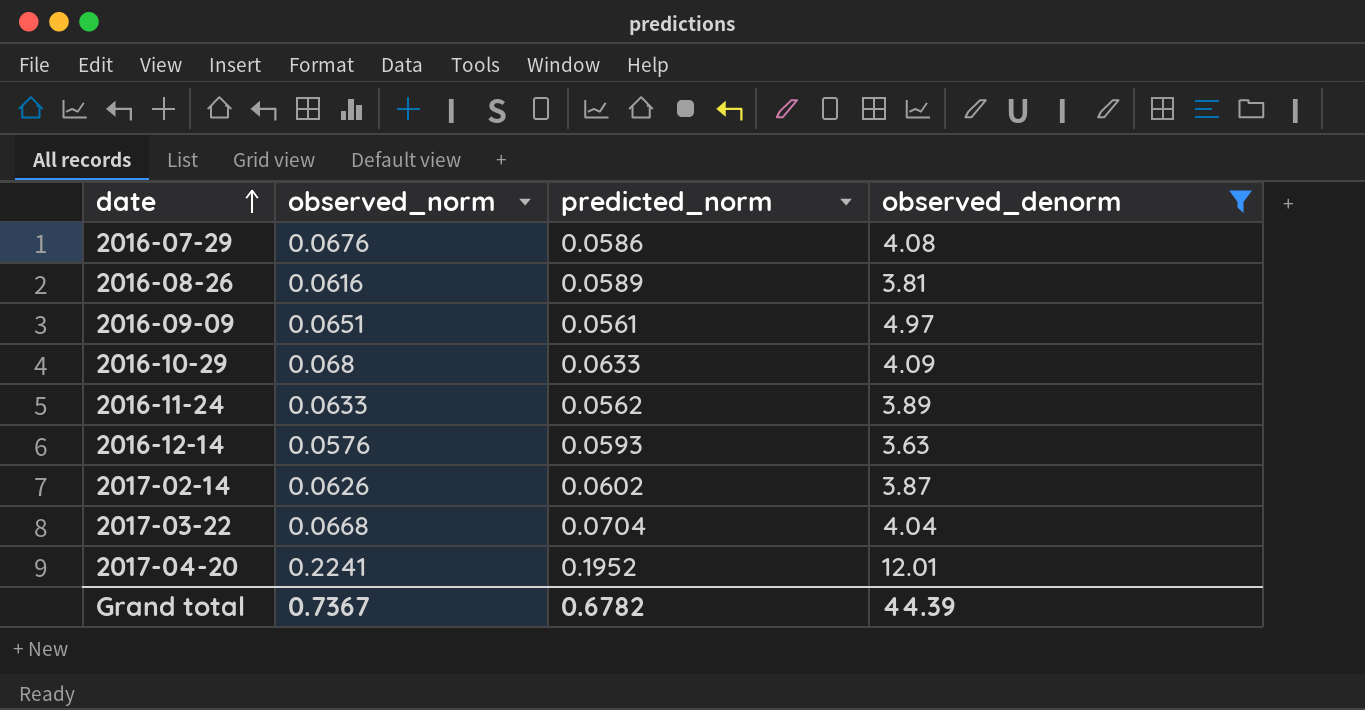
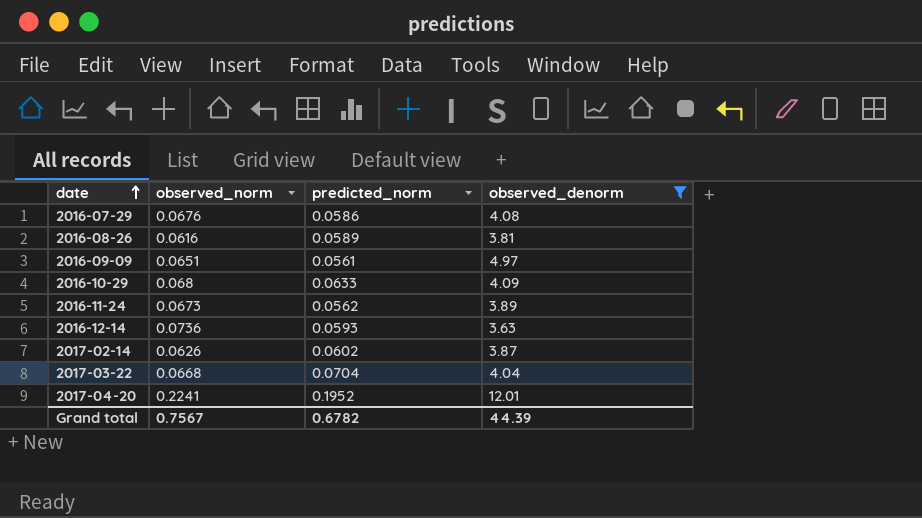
2016-11-24 | observed_norm: 0.0633 -> 0.0673
2016-12-14 | observed_norm: 0.0576 -> 0.0736
Grand total | observed_norm: 0.7367 -> 0.7567

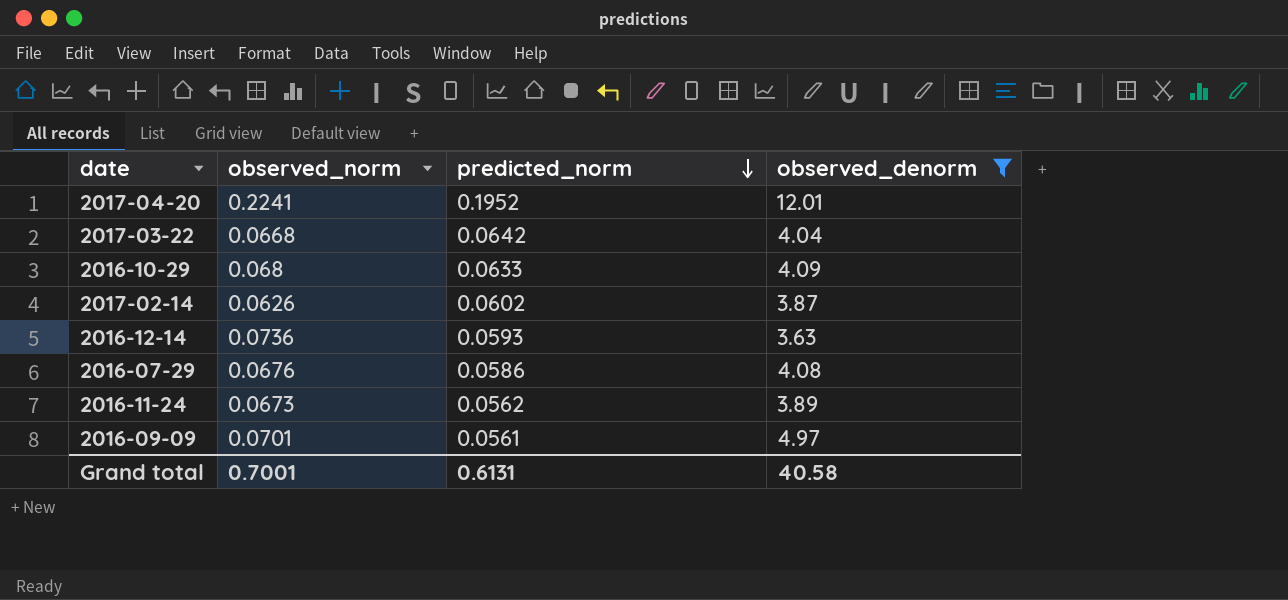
row order: date ascending -> predicted_norm descending
row 2016-08-26: 0.0616 | 0.0589 | 3.81 -> none
2017-03-22 | predicted_norm: 0.0704 -> 0.0642
2016-09-09 | observed_norm: 0.0651 -> 0.0701
Grand total | observed_norm: 0.7567 -> 0.7001
Grand total | predicted_norm: 0.6782 -> 0.6131
Grand total | observed_denorm: 44.39 -> 40.58

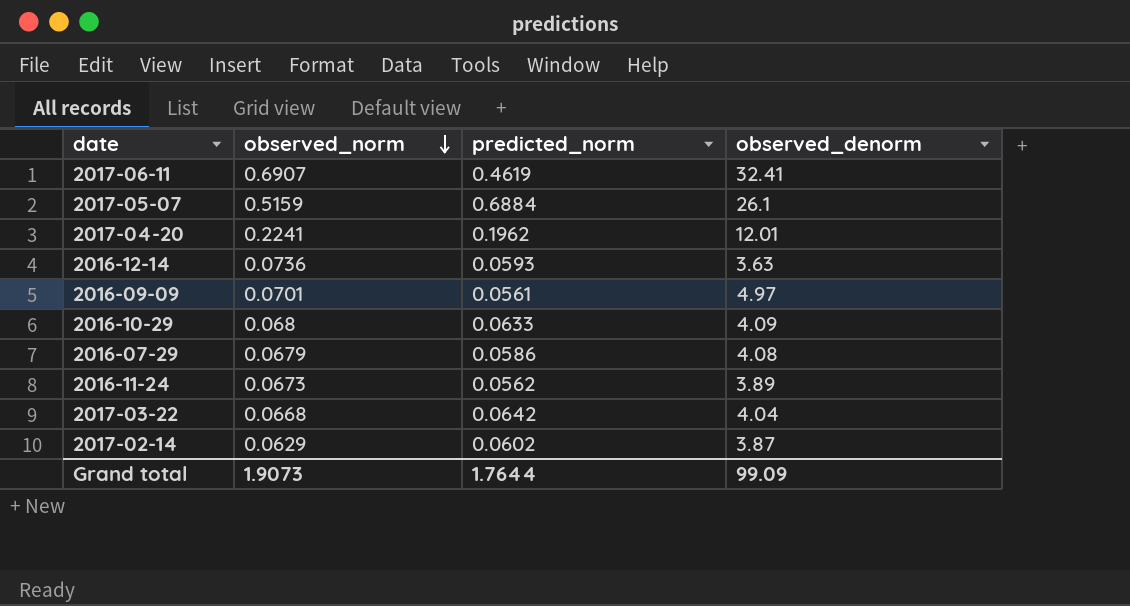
filter: observed_denorm <= 12.01 -> none
row order: predicted_norm descending -> observed_norm descending
2017-04-20 | predicted_norm: 0.1952 -> 0.1962
2016-07-29 | observed_norm: 0.0676 -> 0.0679
2017-02-14 | observed_norm: 0.0626 -> 0.0629
Grand total | observed_norm: 0.7001 -> 1.9073
Grand total | predicted_norm: 0.6131 -> 1.7644
Grand total | observed_denorm: 40.58 -> 99.09

